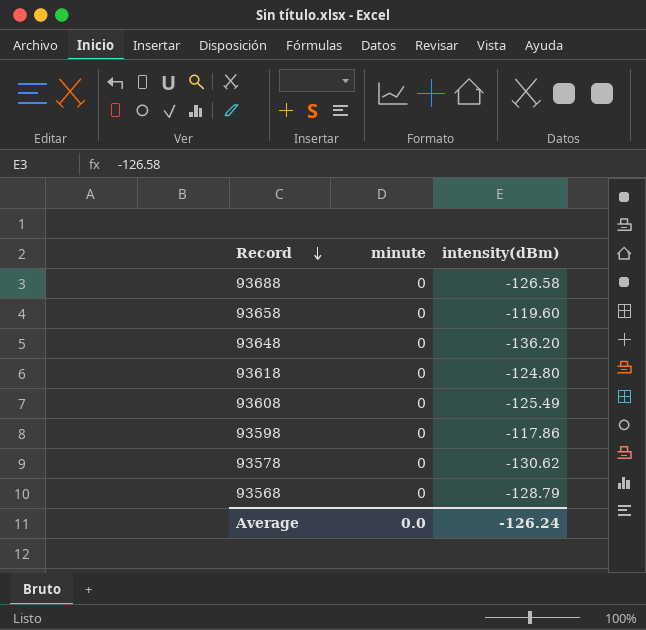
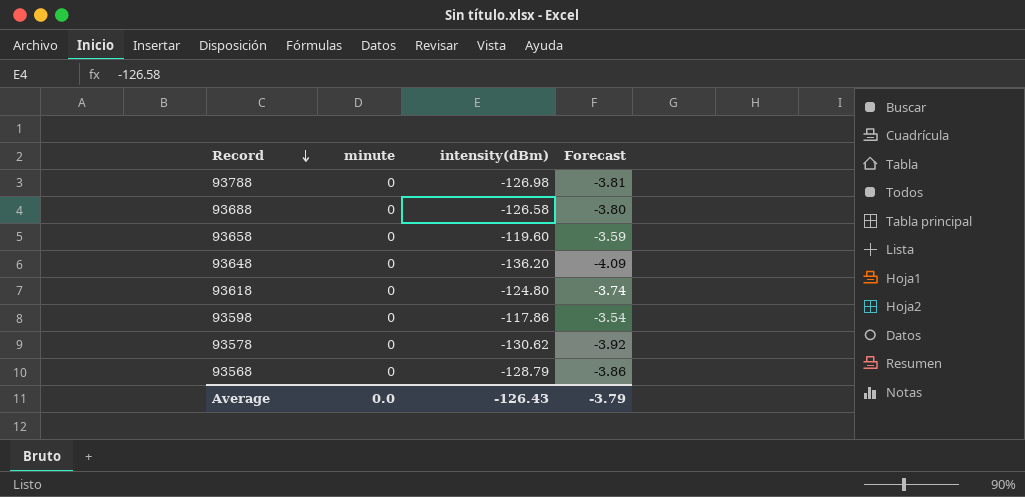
column Forecast | formula: none -> [intensity(dBm)] * 0.03
row 93608: 0 | -125.49 -> none
row 93788: none -> 0 | -126.98 | -3.81
Average | intensity(dBm): -126.24 -> -126.43

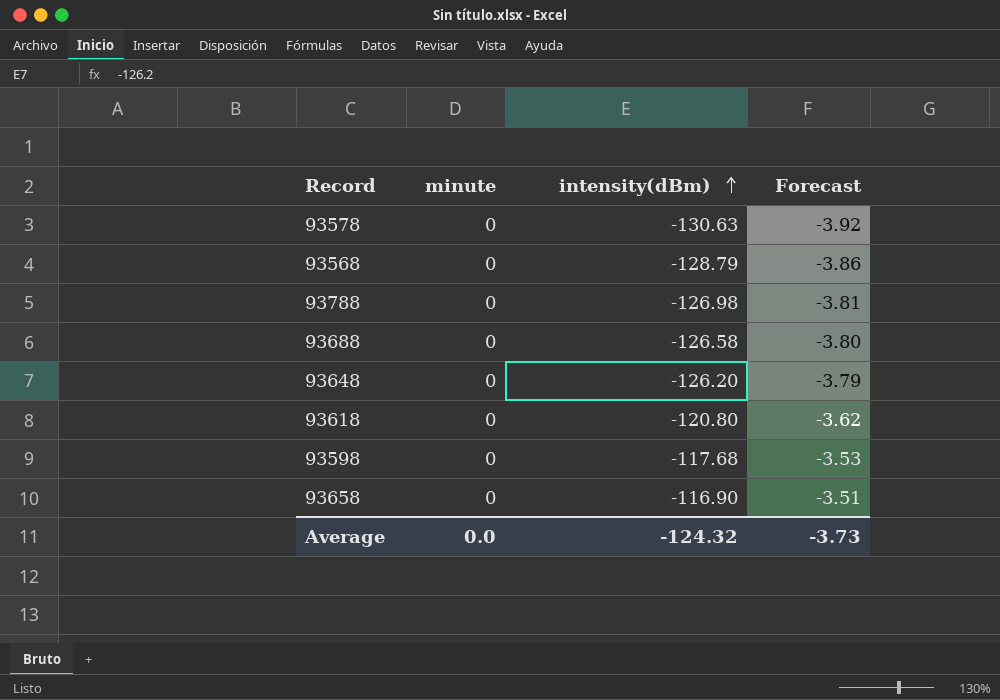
row order: Record descending -> intensity(dBm) ascending
93578 | intensity(dBm): -130.62 -> -130.63
93648 | intensity(dBm): -136.20 -> -126.20
93648 | Forecast: -4.09 -> -3.79
93618 | intensity(dBm): -124.80 -> -120.80
93618 | Forecast: -3.74 -> -3.62
93598 | intensity(dBm): -117.86 -> -117.68
93598 | Forecast: -3.54 -> -3.53
93658 | intensity(dBm): -119.60 -> -116.90
93658 | Forecast: -3.59 -> -3.51
Average | intensity(dBm): -126.43 -> -124.32
Average | Forecast: -3.79 -> -3.73

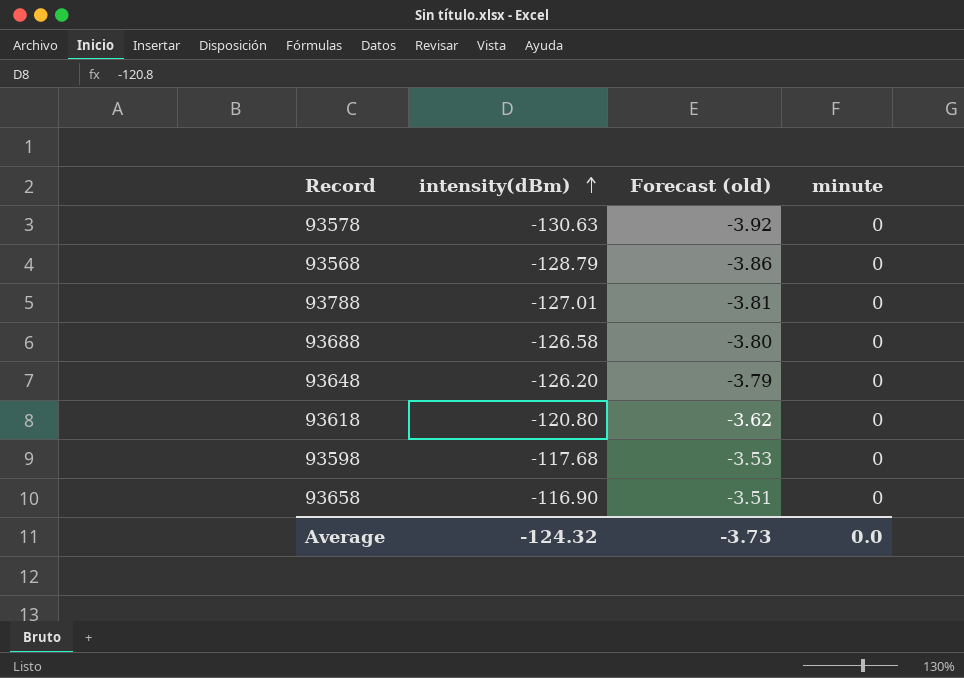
column name: Forecast -> Forecast (old)
column minute | position: 2 -> 4
93788 | intensity(dBm): -126.98 -> -127.01

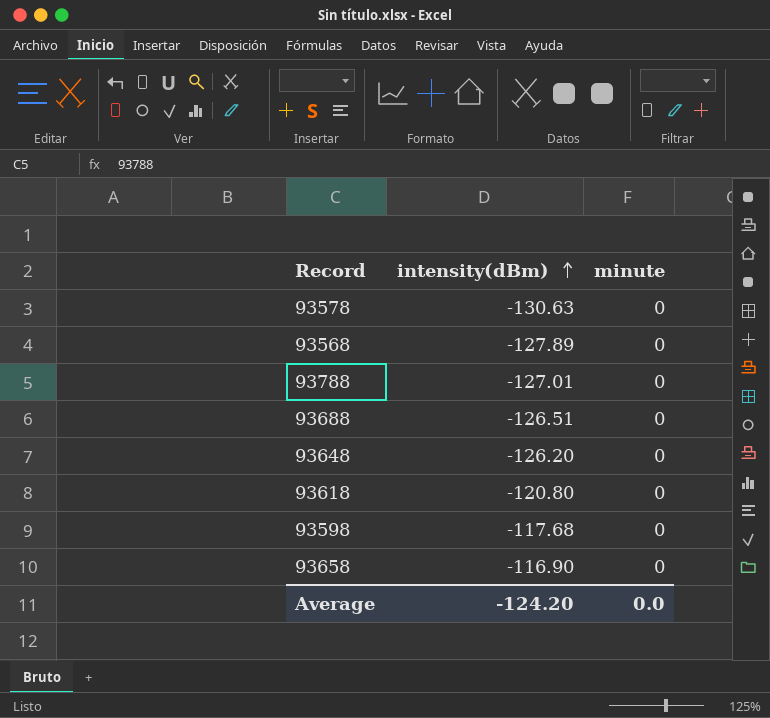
column Forecast (old) | formula: [intensity(dBm)] * 0.03 -> none
93568 | intensity(dBm): -128.79 -> -127.89
93688 | intensity(dBm): -126.58 -> -126.51
Average | intensity(dBm): -124.32 -> -124.20

